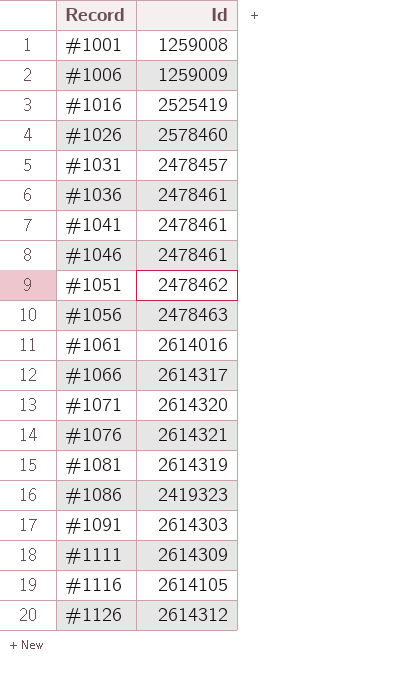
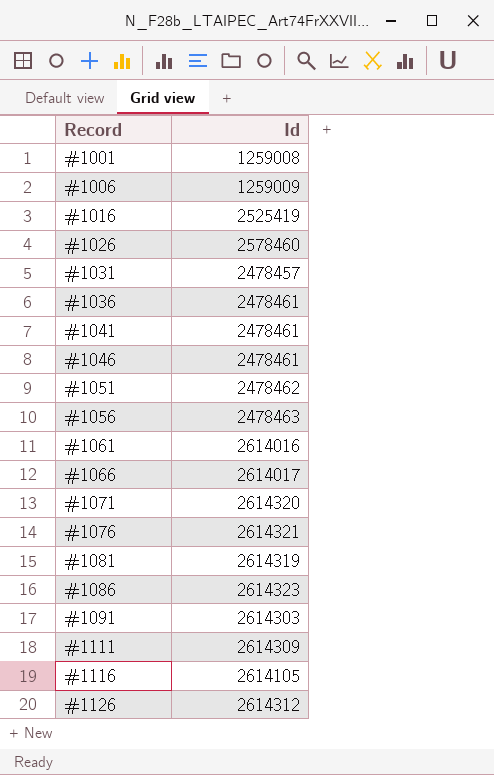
#1066 | Id: 2614317 -> 2614017
#1086 | Id: 2419323 -> 2614323

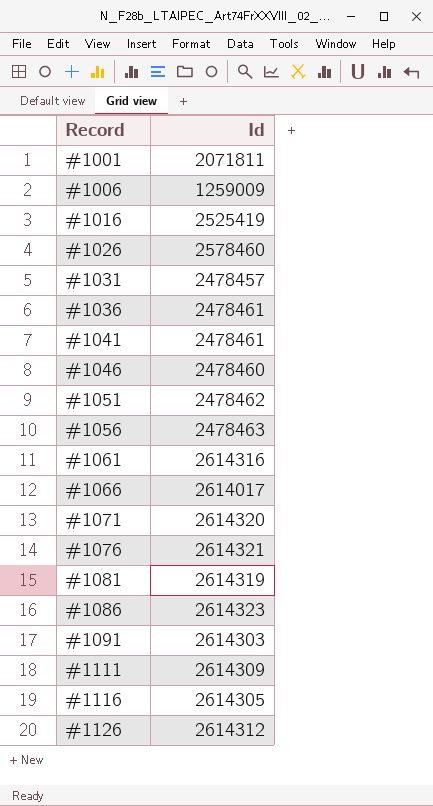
#1001 | Id: 1259008 -> 2071811
#1046 | Id: 2478461 -> 2478460
#1061 | Id: 2614016 -> 2614316
#1116 | Id: 2614105 -> 2614305

